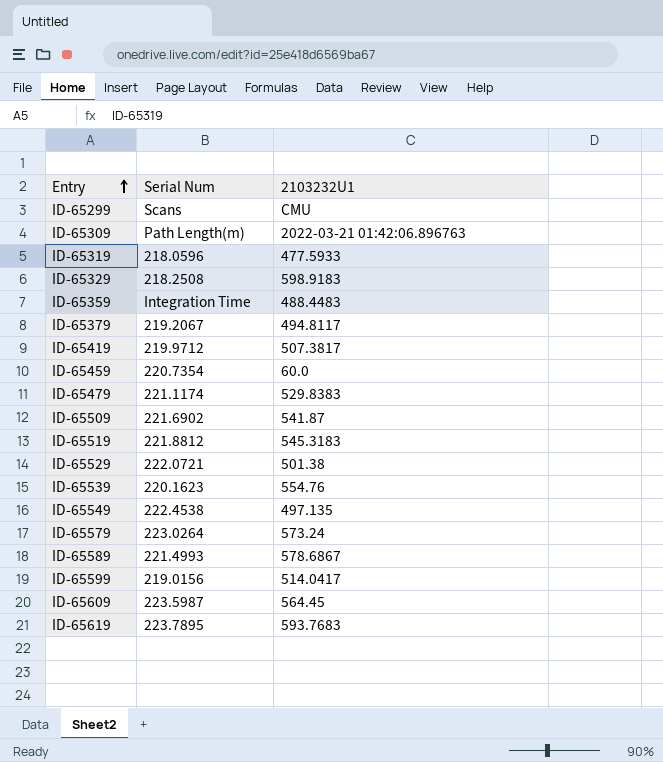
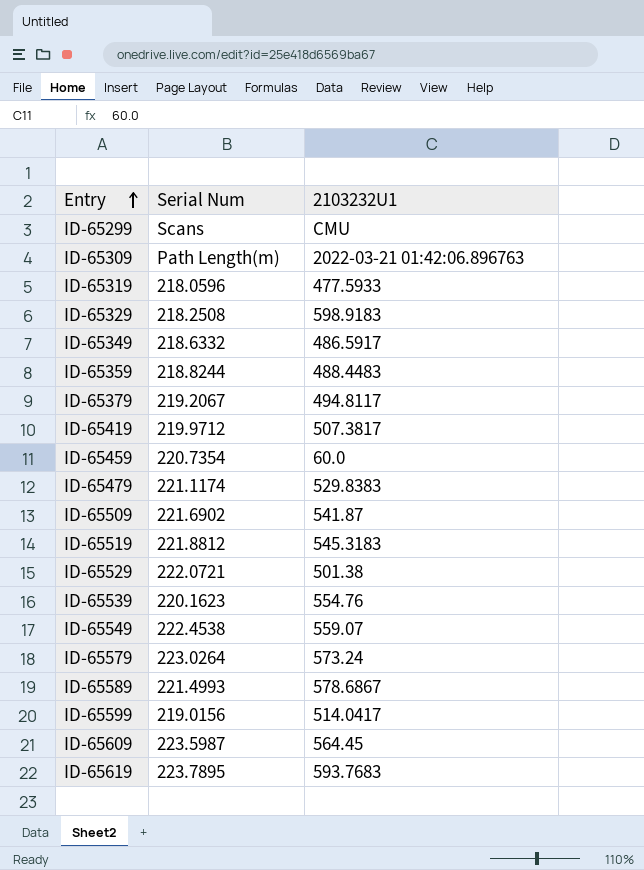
row ID-65349: none -> 218.6332 | 486.5917
ID-65359 | Serial Num: Integration Time -> 218.8244
ID-65549 | 2103232U1: 497.135 -> 559.07

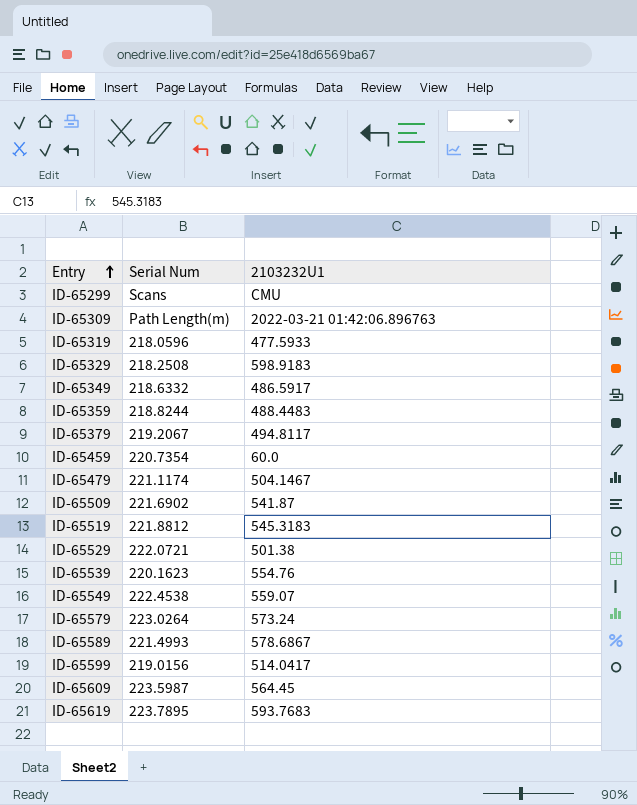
row ID-65419: 219.9712 | 507.3817 -> none
ID-65479 | 2103232U1: 529.8383 -> 504.1467

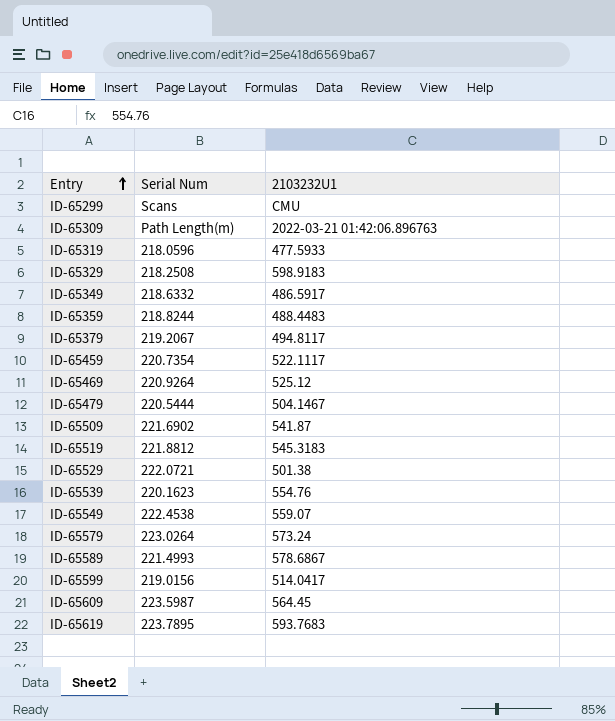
ID-65459 | 2103232U1: 60.0 -> 522.1117
row ID-65469: none -> 220.9264 | 525.12
ID-65479 | Serial Num: 221.1174 -> 220.5444

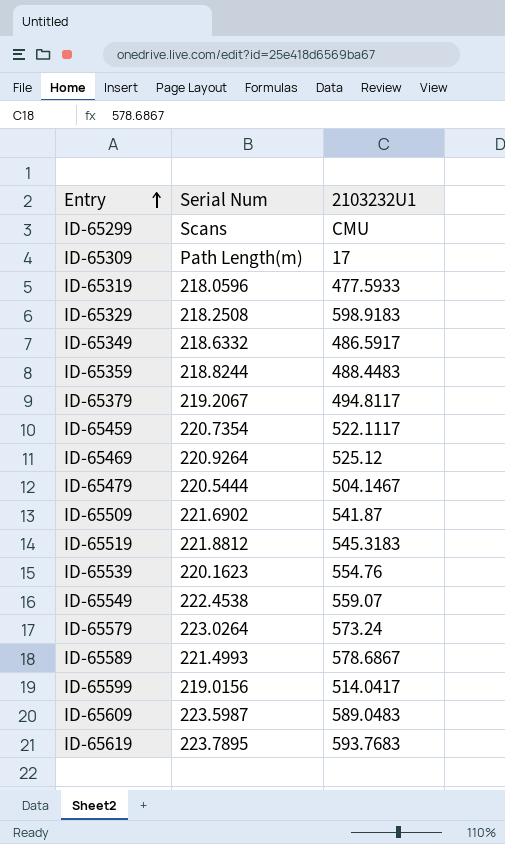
row ID-65529: 222.0721 | 501.38 -> none
ID-65309 | 2103232U1: 2022-03-21 01:42:06.896763 -> 17
ID-65609 | 2103232U1: 564.45 -> 589.0483

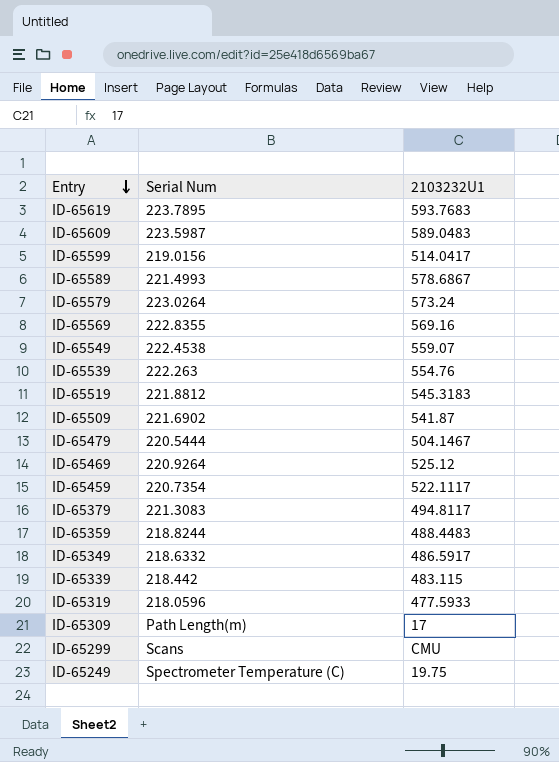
row order: Entry ascending -> Entry descending
row ID-65329: 218.2508 | 598.9183 -> none
row ID-65569: none -> 222.8355 | 569.16
ID-65539 | Serial Num: 220.1623 -> 222.263
ID-65379 | Serial Num: 219.2067 -> 221.3083
row ID-65339: none -> 218.442 | 483.115
row ID-65249: none -> Spectrometer Temperature (C) | 19.75

